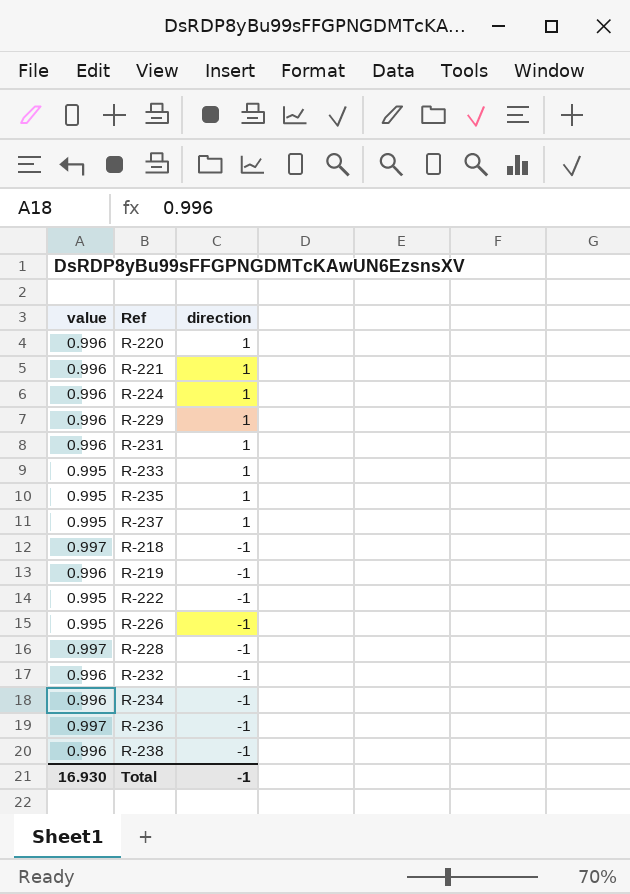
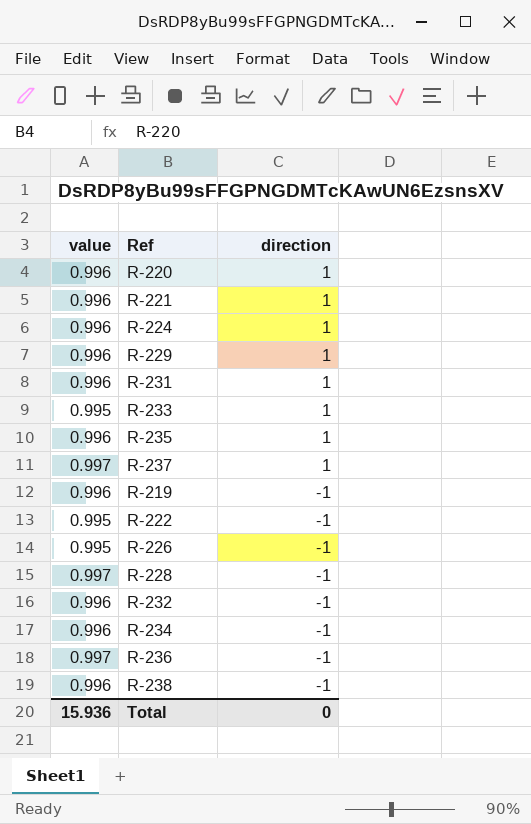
row R-218: 0.997 | -1 -> none
R-235 | value: 0.995 -> 0.996
R-237 | value: 0.995 -> 0.997
Total | value: 16.930 -> 15.936
Total | direction: -1 -> 0

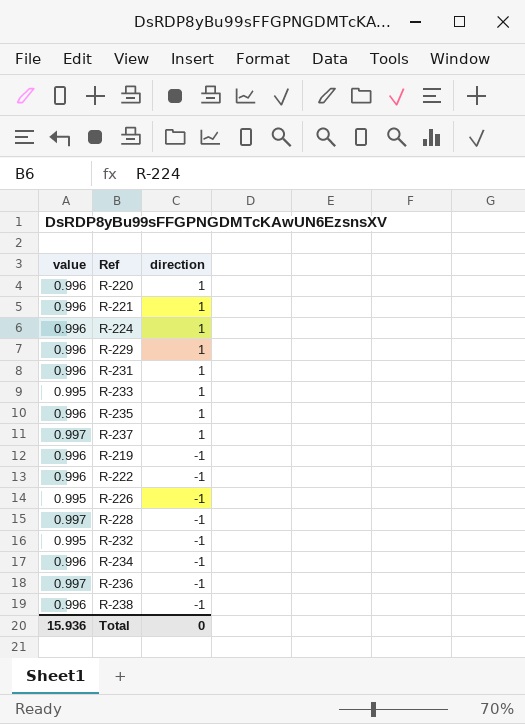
R-222 | value: 0.995 -> 0.996
R-232 | value: 0.996 -> 0.995

